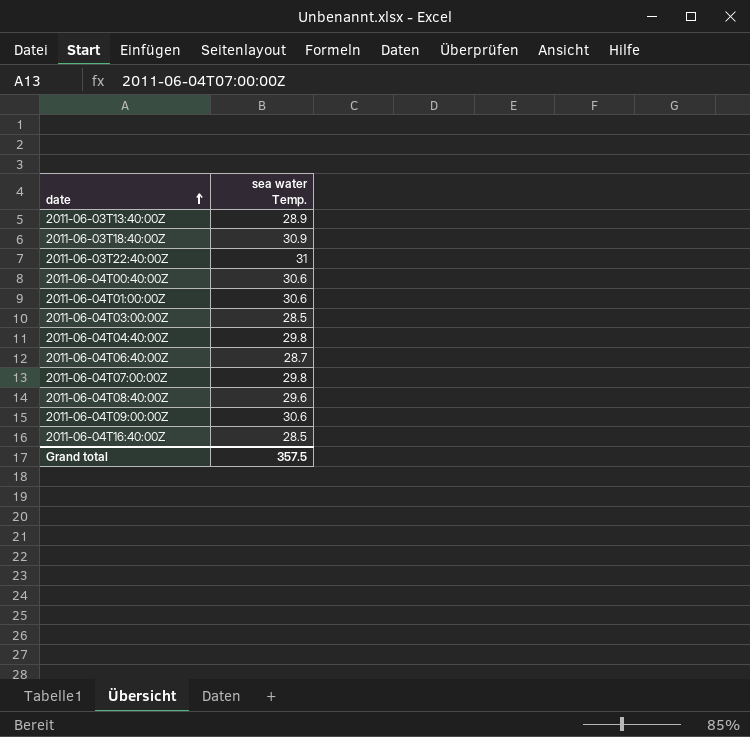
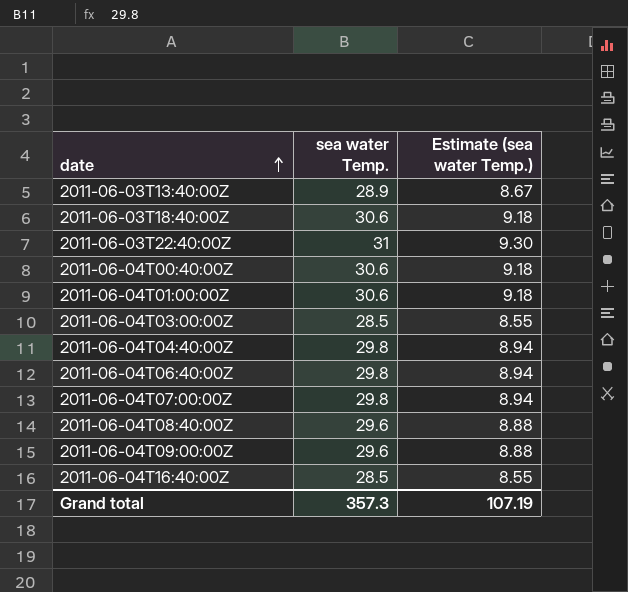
column Estimate (sea water Temp.) | formula: none -> [sea water Temp.] * 0.3
2011-06-03T18:40:00Z | sea water Temp.: 30.9 -> 30.6
2011-06-04T06:40:00Z | sea water Temp.: 28.7 -> 29.8
2011-06-04T09:00:00Z | sea water Temp.: 30.6 -> 29.6
Grand total | sea water Temp.: 357.5 -> 357.3

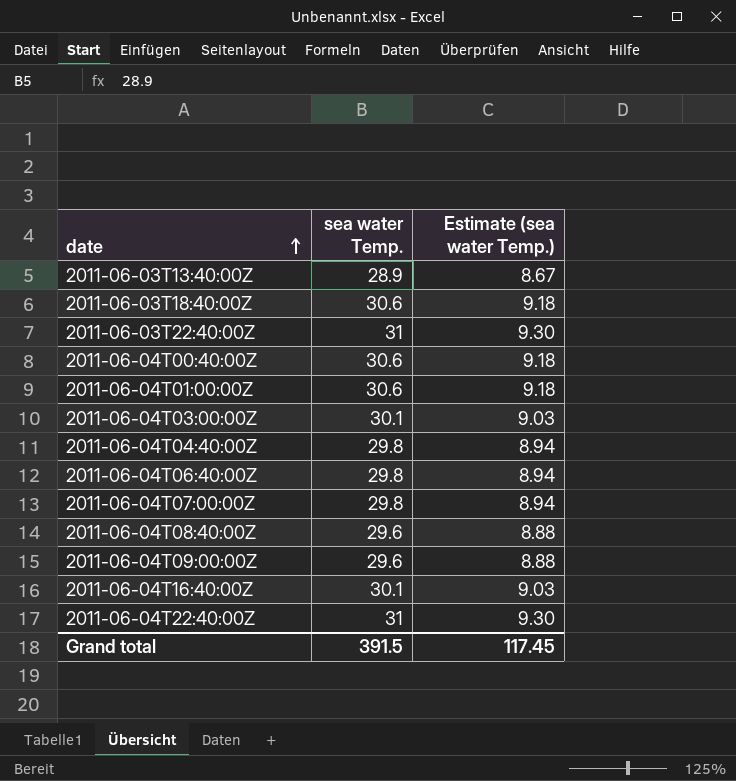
2011-06-04T03:00:00Z | sea water Temp.: 28.5 -> 30.1
2011-06-04T03:00:00Z | Estimate (sea water Temp.): 8.55 -> 9.03
2011-06-04T16:40:00Z | sea water Temp.: 28.5 -> 30.1
2011-06-04T16:40:00Z | Estimate (sea water Temp.): 8.55 -> 9.03
row 2011-06-04T22:40:00Z: none -> 31 | 9.30
Grand total | sea water Temp.: 357.3 -> 391.5
Grand total | Estimate (sea water Temp.): 107.19 -> 117.45

